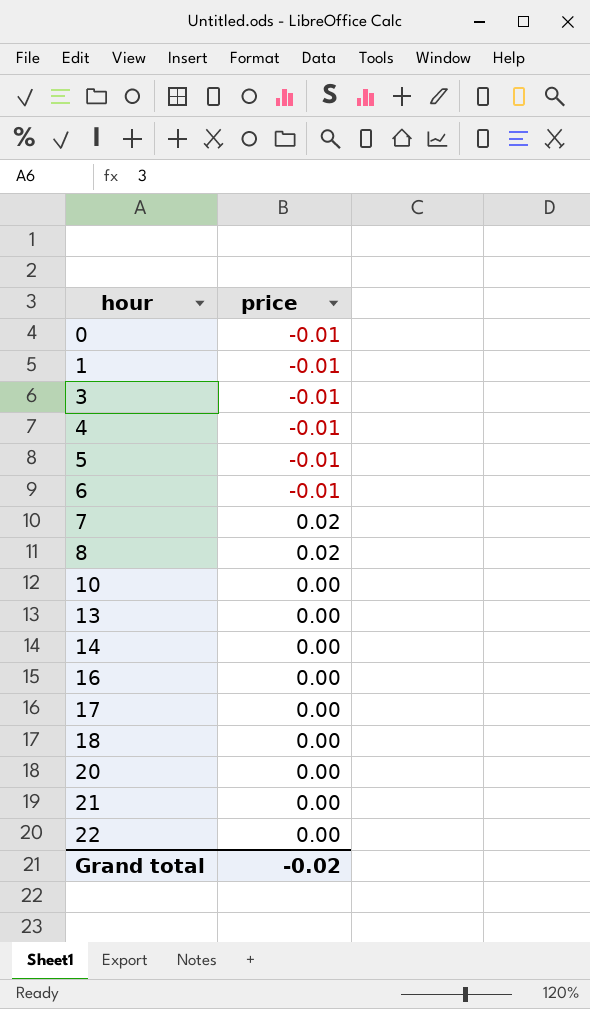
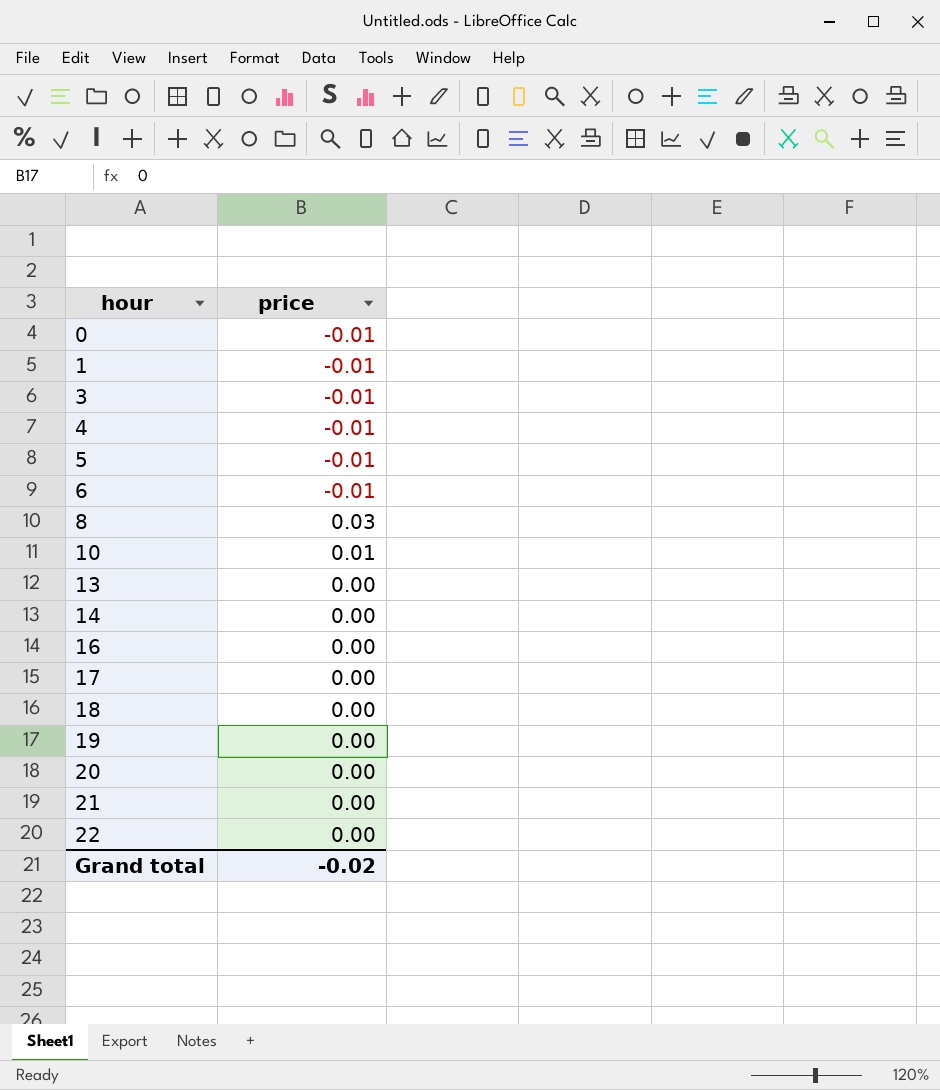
row 7: 0.02 -> none
8 | price: 0.02 -> 0.03
10 | price: 0.00 -> 0.01
row 19: none -> 0.00

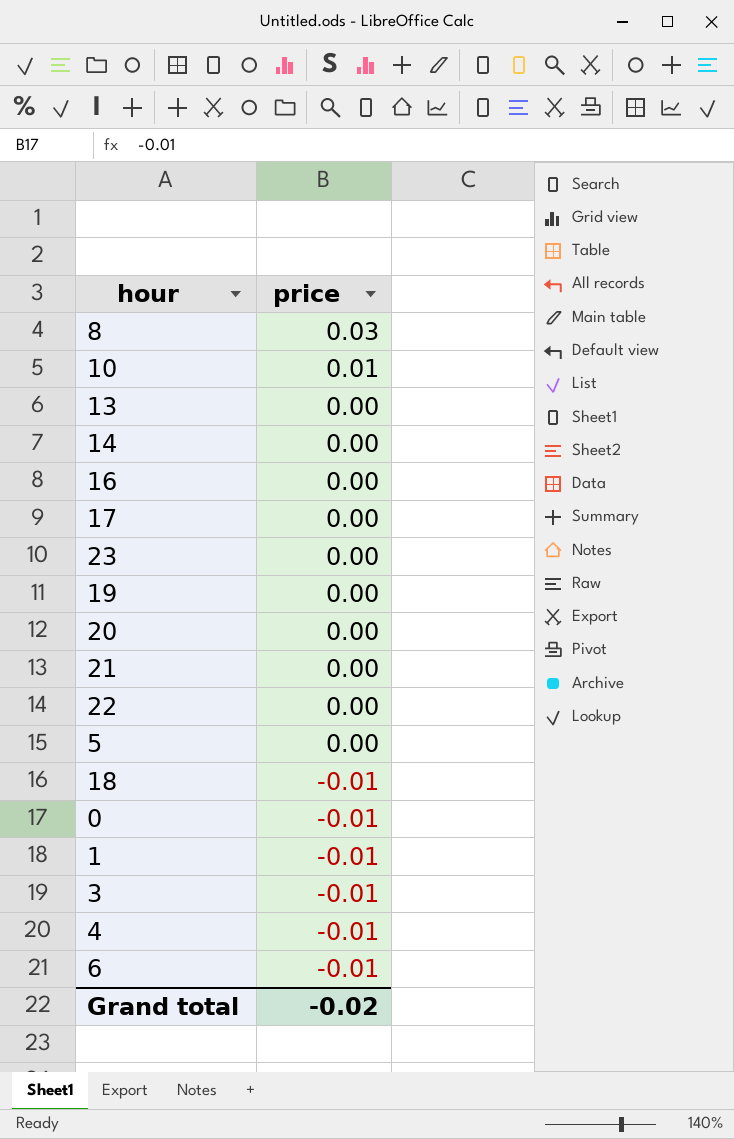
row order: hour ascending -> price descending
row 23: none -> 0.00
5 | price: -0.01 -> 0.00
18 | price: 0.00 -> -0.01

